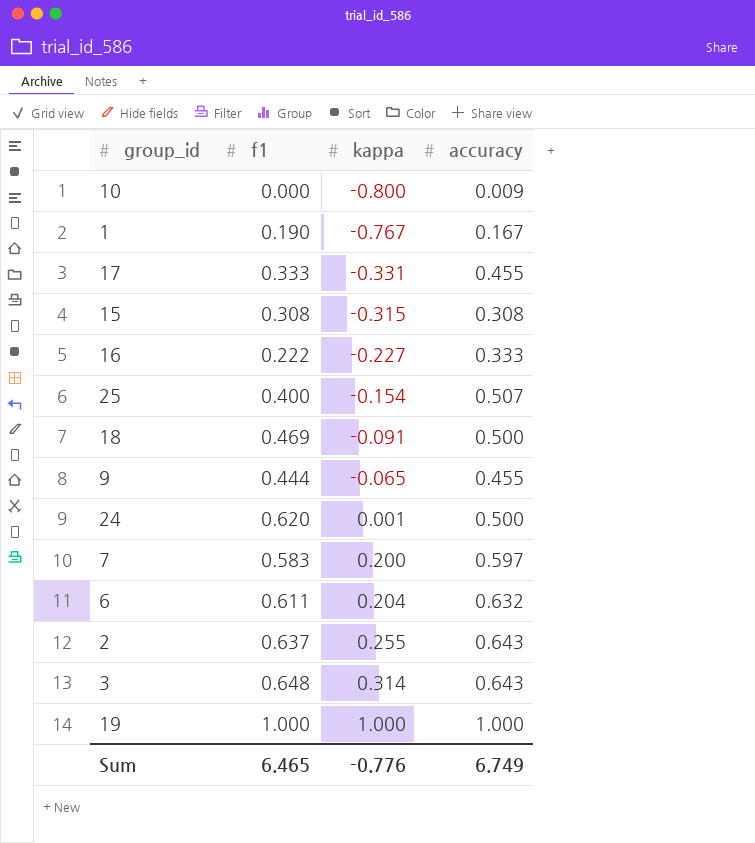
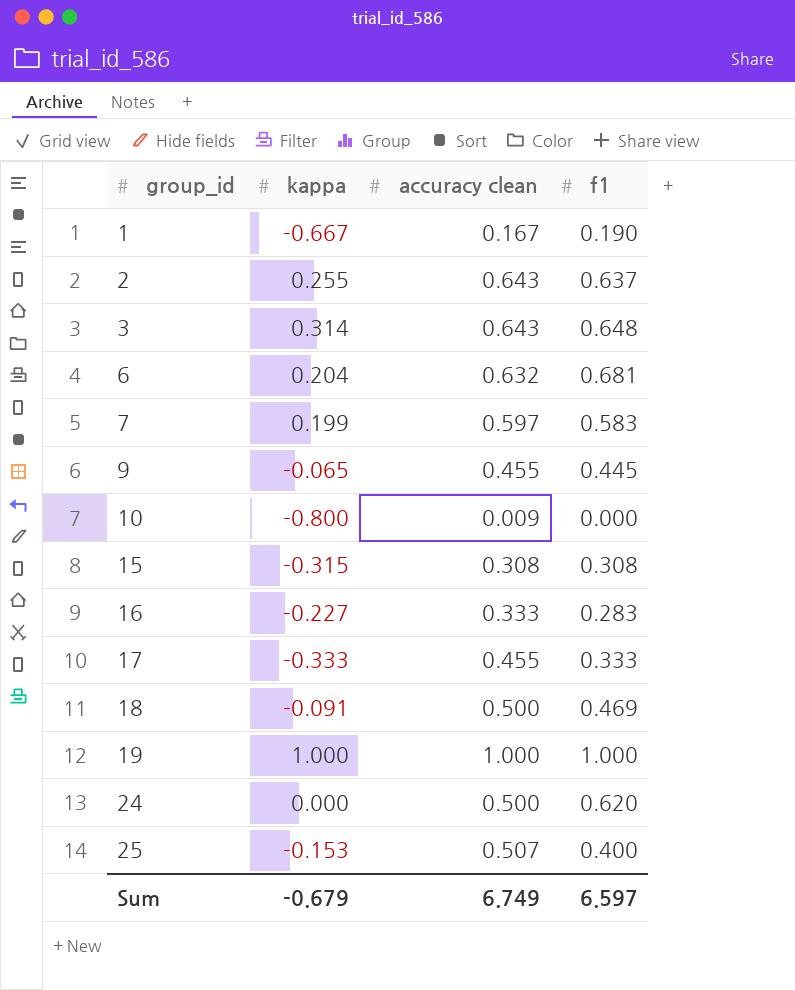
row order: kappa ascending -> group_id ascending
column name: accuracy -> accuracy clean
column f1 | position: 2 -> 4
1 | kappa: -0.767 -> -0.667
6 | f1: 0.611 -> 0.681
7 | kappa: 0.200 -> 0.199
9 | f1: 0.444 -> 0.445
16 | f1: 0.222 -> 0.283
17 | kappa: -0.331 -> -0.333
24 | kappa: 0.001 -> 0.000
25 | kappa: -0.154 -> -0.153
Sum | kappa: -0.776 -> -0.679
Sum | f1: 6.465 -> 6.597

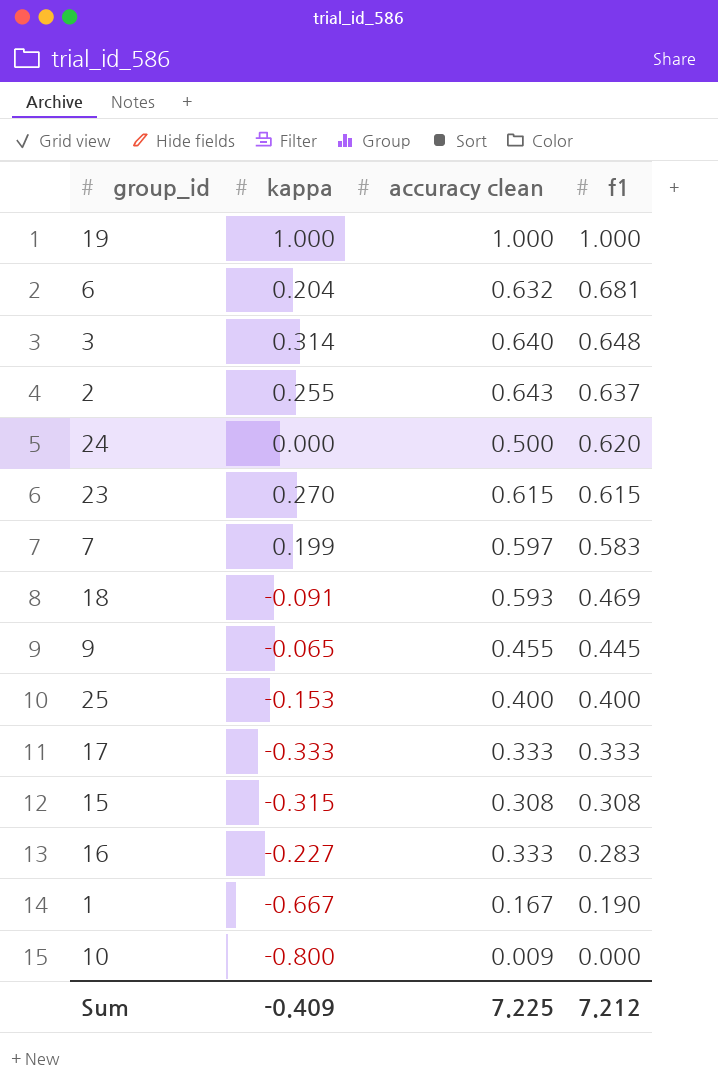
row order: group_id ascending -> f1 descending
3 | accuracy clean: 0.643 -> 0.640
row 23: none -> 0.270 | 0.615 | 0.615
18 | accuracy clean: 0.500 -> 0.593
25 | accuracy clean: 0.507 -> 0.400
17 | accuracy clean: 0.455 -> 0.333
Sum | kappa: -0.679 -> -0.409
Sum | accuracy clean: 6.749 -> 7.225
Sum | f1: 6.597 -> 7.212

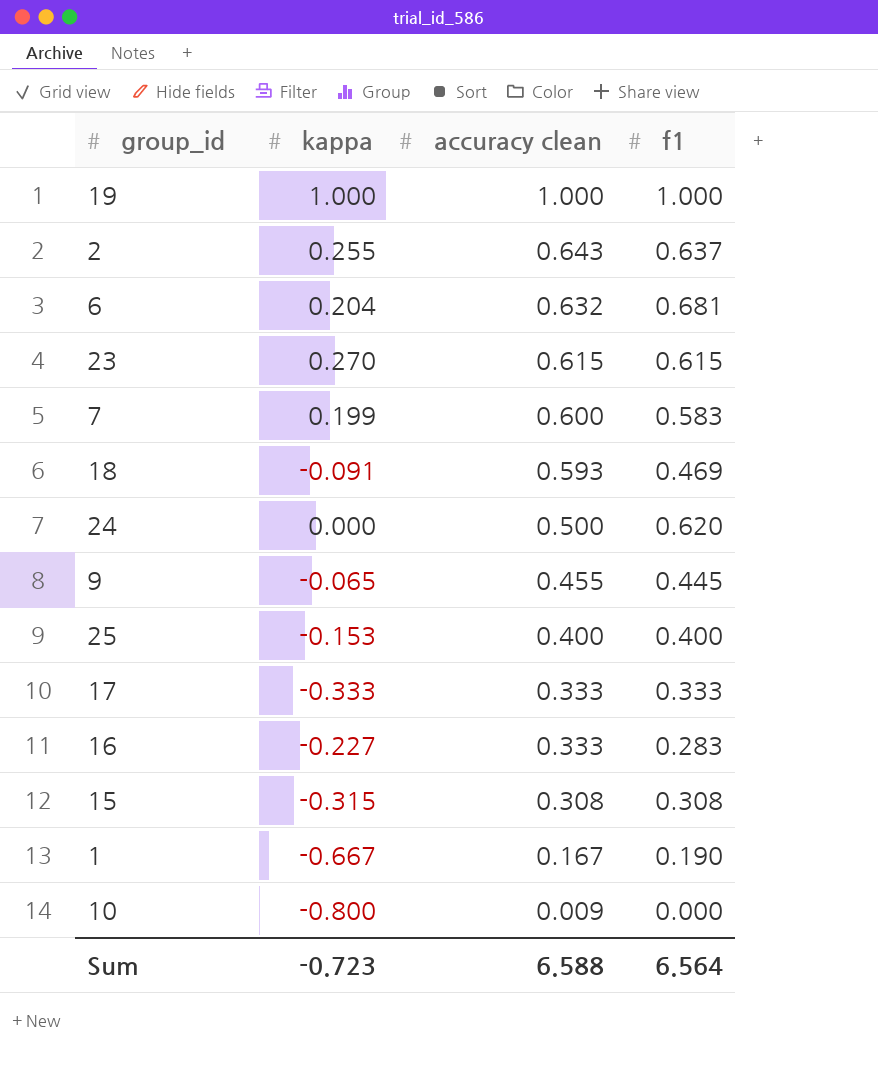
row order: f1 descending -> accuracy clean descending
row 3: 0.314 | 0.640 | 0.648 -> none
7 | accuracy clean: 0.597 -> 0.600
Sum | kappa: -0.409 -> -0.723
Sum | accuracy clean: 7.225 -> 6.588
Sum | f1: 7.212 -> 6.564

